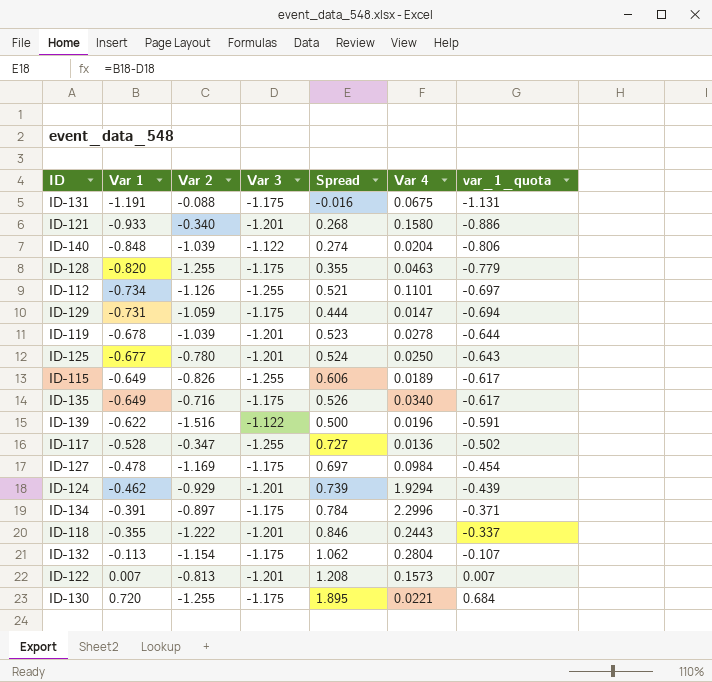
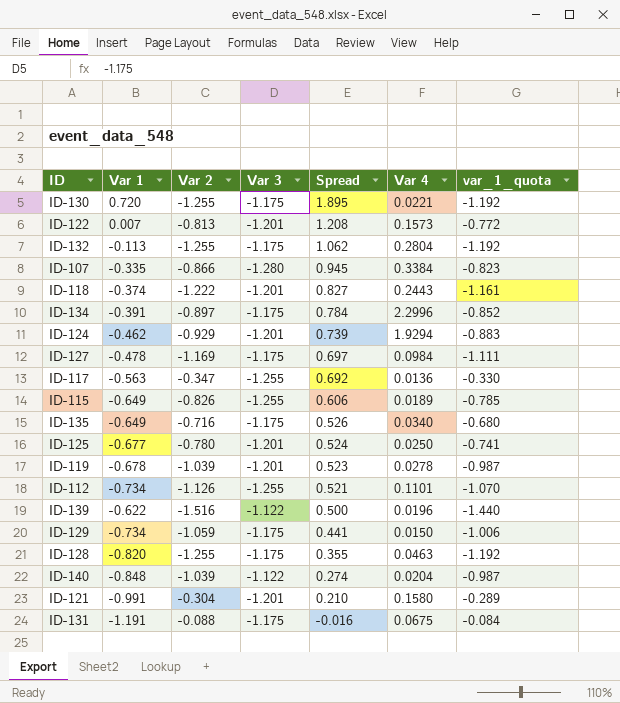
row order: Var 1 ascending -> Spread descending
column var_1_quota | formula: [Var 1] * 0.95 -> [Var 2] * 0.95
ID-132 | Var 2: -1.154 -> -1.255
row ID-107: none -> -0.335 | -0.866 | -1.280 | 0.945 | 0.3384 | -0.823
ID-118 | Var 1: -0.355 -> -0.374
ID-118 | Spread: 0.846 -> 0.827
ID-117 | Var 1: -0.528 -> -0.563
ID-117 | Spread: 0.727 -> 0.692
ID-129 | Var 1: -0.731 -> -0.734
ID-129 | Spread: 0.444 -> 0.441
ID-129 | Var 4: 0.0147 -> 0.0150
ID-121 | Var 1: -0.933 -> -0.991
ID-121 | Var 2: -0.340 -> -0.304
ID-121 | Spread: 0.268 -> 0.210

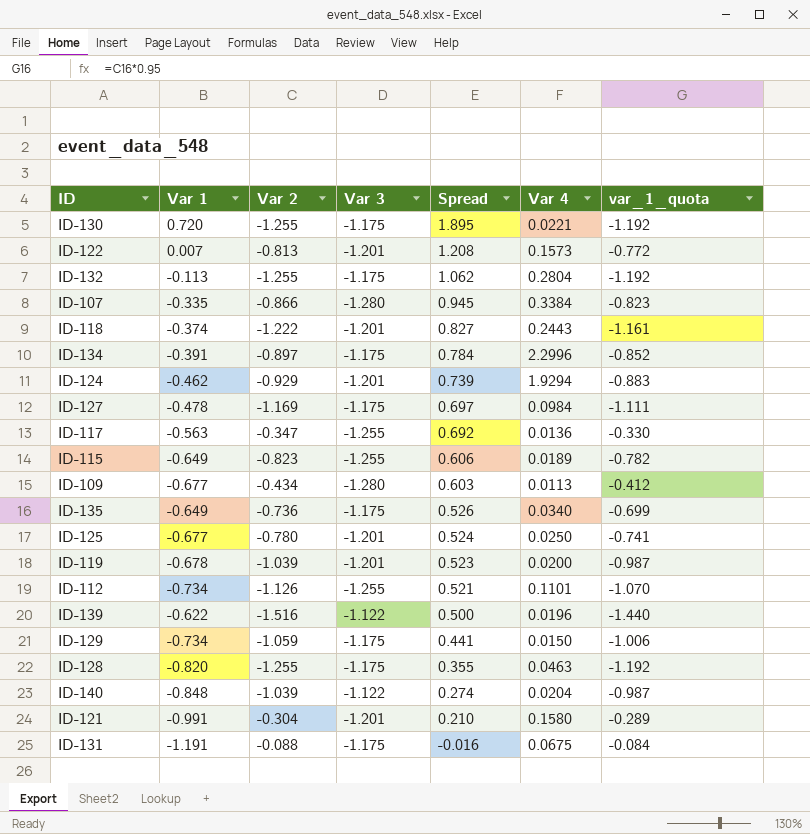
ID-115 | Var 2: -0.826 -> -0.823
ID-115 | var_1_quota: -0.785 -> -0.782
row ID-109: none -> -0.677 | -0.434 | -1.280 | 0.603 | 0.0113 | -0.412
ID-135 | Var 2: -0.716 -> -0.736
ID-135 | var_1_quota: -0.680 -> -0.699
ID-119 | Var 4: 0.0278 -> 0.0200

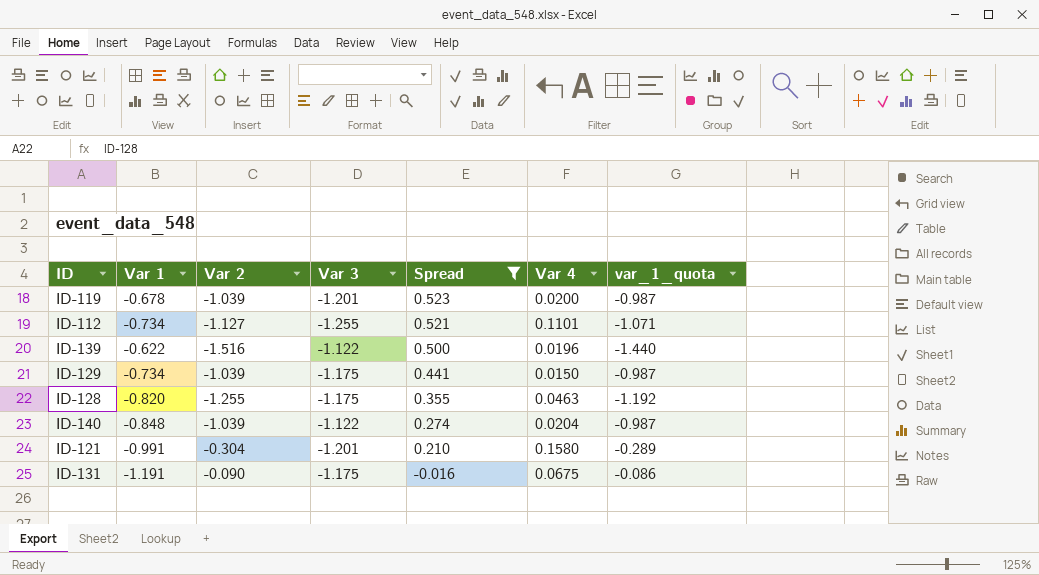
filter: none -> Spread <= 0.523
ID-112 | Var 2: -1.126 -> -1.127
ID-112 | var_1_quota: -1.070 -> -1.071
ID-129 | Var 2: -1.059 -> -1.039
ID-129 | var_1_quota: -1.006 -> -0.987
ID-131 | Var 2: -0.088 -> -0.090
ID-131 | var_1_quota: -0.084 -> -0.086

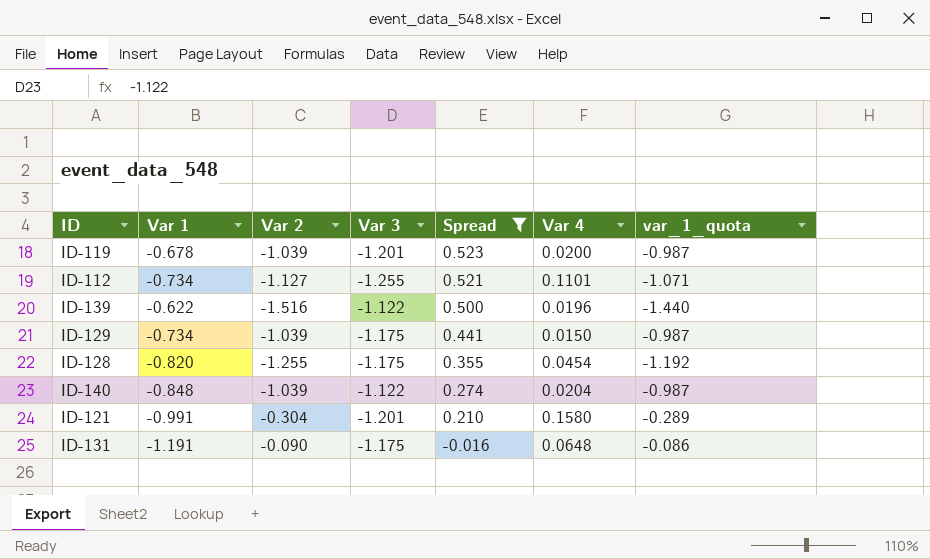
ID-128 | Var 4: 0.0463 -> 0.0454
ID-131 | Var 4: 0.0675 -> 0.0648

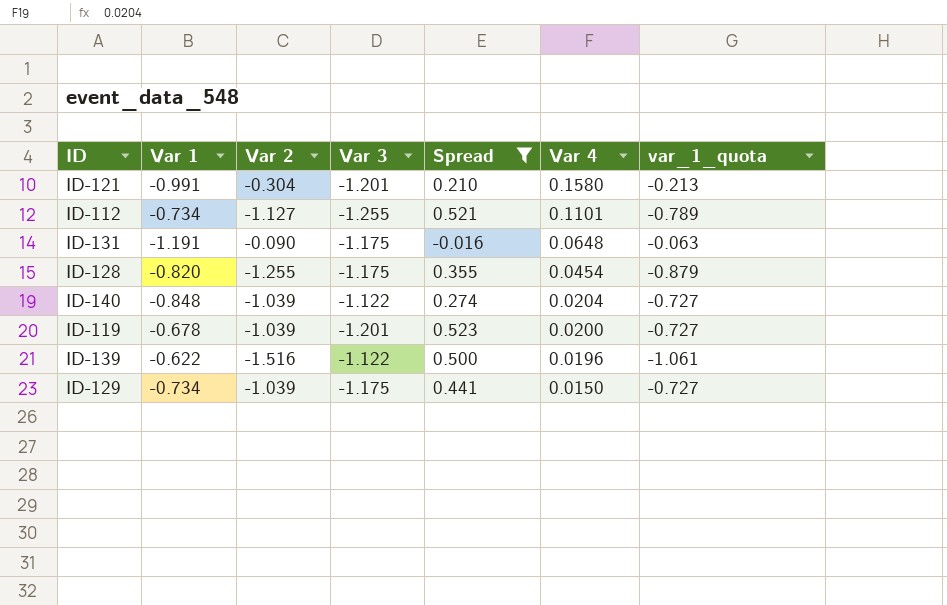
row order: Spread descending -> Var 4 descending
column var_1_quota | formula: [Var 2] * 0.95 -> [Var 2] * 0.7

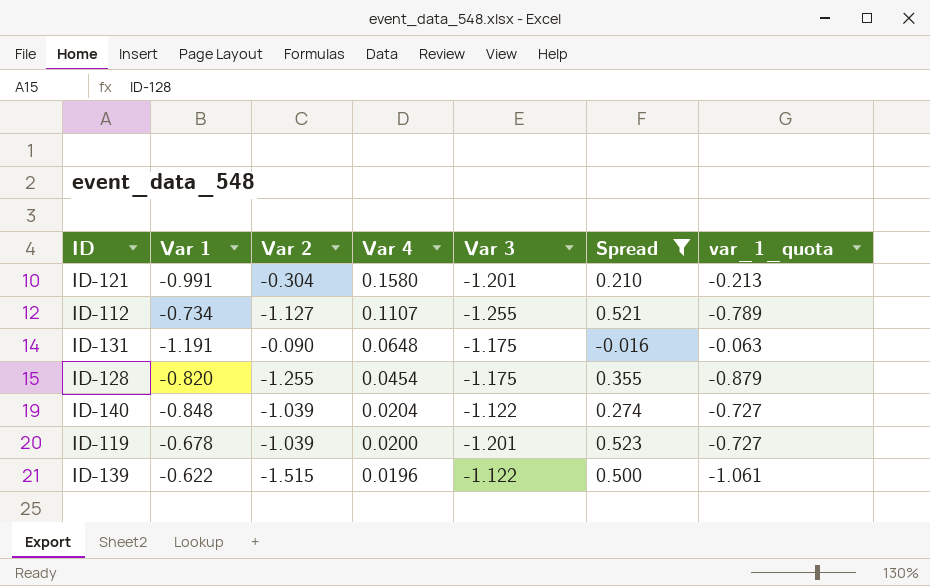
column Var 4 | position: 6 -> 4
row ID-129: -0.734 | -1.039 | -1.175 | 0.441 | 0.0150 | -0.727 -> none
ID-112 | Var 4: 0.1101 -> 0.1107
ID-139 | Var 2: -1.516 -> -1.515

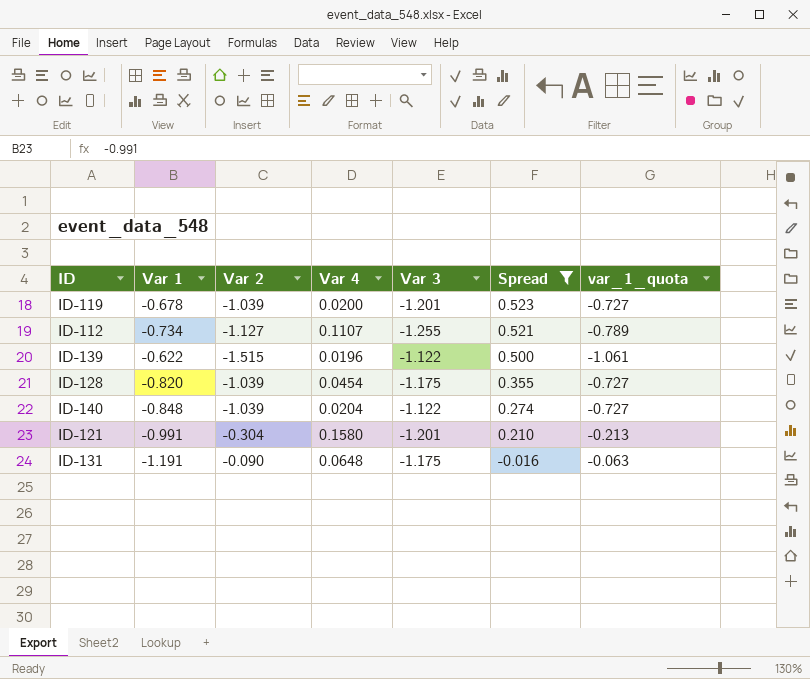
row order: Var 4 descending -> Spread descending
ID-128 | Var 2: -1.255 -> -1.039
ID-128 | var_1_quota: -0.879 -> -0.727

